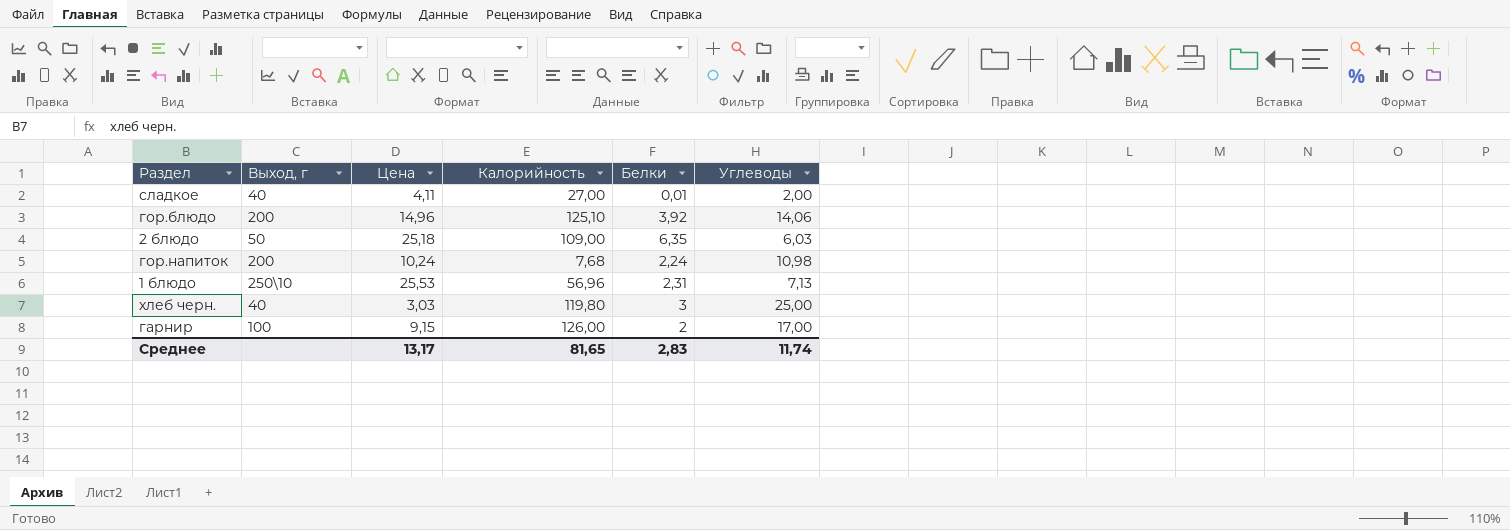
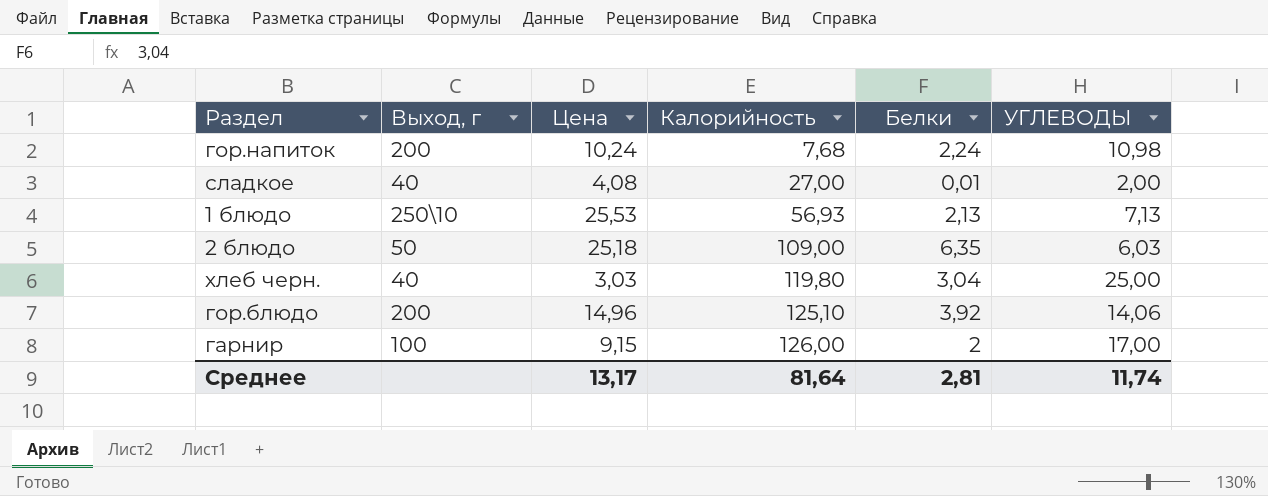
row order: none -> Калорийность ascending
column name: Углеводы -> УГЛЕВОДЫ
сладкое | Цена: 4,11 -> 4,08
1 блюдо | Калорийность: 56,96 -> 56,93
1 блюдо | Белки: 2,31 -> 2,13
хлеб черн. | Белки: 3 -> 3,04
Среднее | Калорийность: 81,65 -> 81,64
Среднее | Белки: 2,83 -> 2,81

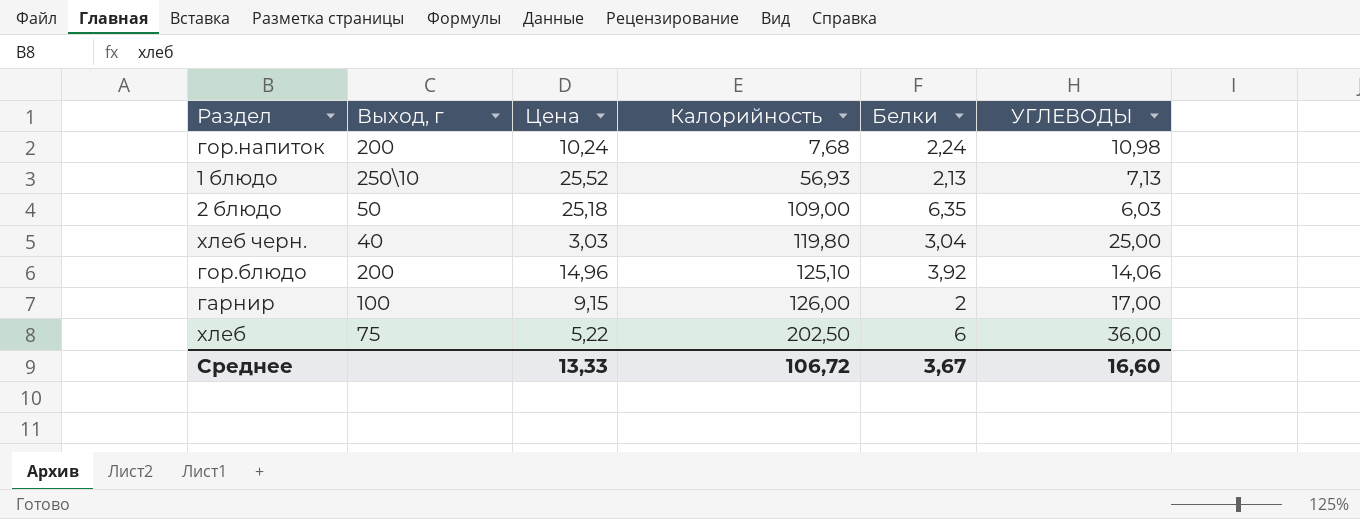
row сладкое: 40 | 4,08 | 27,00 | 0,01 | 2,00 -> none
1 блюдо | Цена: 25,53 -> 25,52
row хлеб: none -> 75 | 5,22 | 202,50 | 6 | 36,00
Среднее | Цена: 13,17 -> 13,33
Среднее | Калорийность: 81,64 -> 106,72
Среднее | Белки: 2,81 -> 3,67
Среднее | УГЛЕВОДЫ: 11,74 -> 16,60

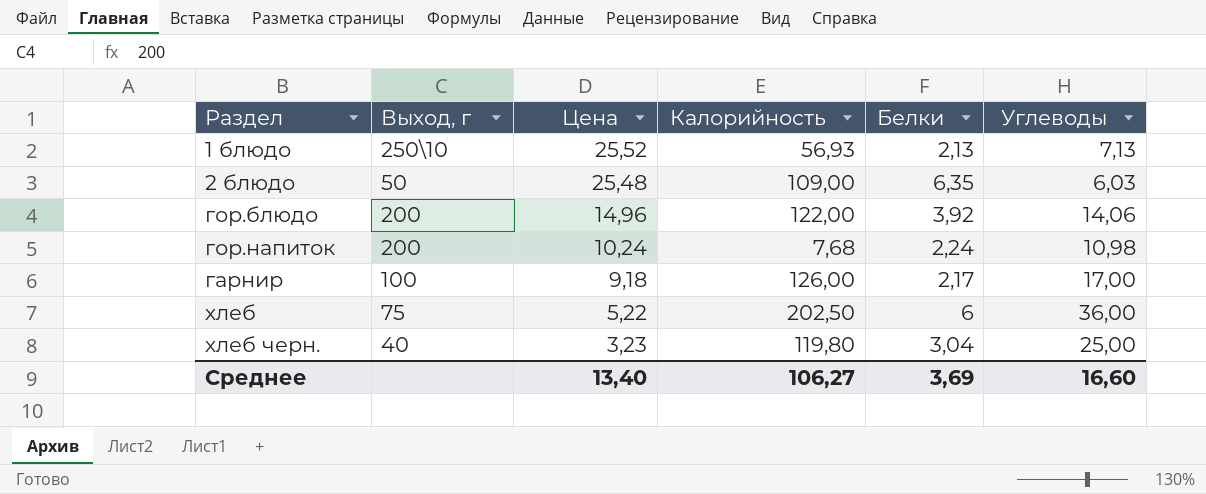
row order: Калорийность ascending -> Цена descending
column name: УГЛЕВОДЫ -> Углеводы
2 блюдо | Цена: 25,18 -> 25,48
гор.блюдо | Калорийность: 125,10 -> 122,00
гарнир | Цена: 9,15 -> 9,18
гарнир | Белки: 2 -> 2,17
хлеб черн. | Цена: 3,03 -> 3,23
Среднее | Цена: 13,33 -> 13,40
Среднее | Калорийность: 106,72 -> 106,27
Среднее | Белки: 3,67 -> 3,69

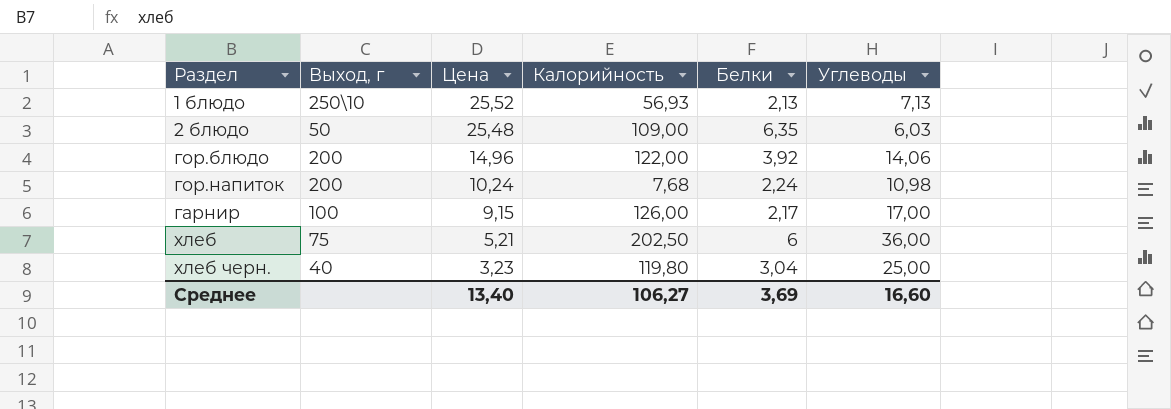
гарнир | Цена: 9,18 -> 9,15
хлеб | Цена: 5,22 -> 5,21

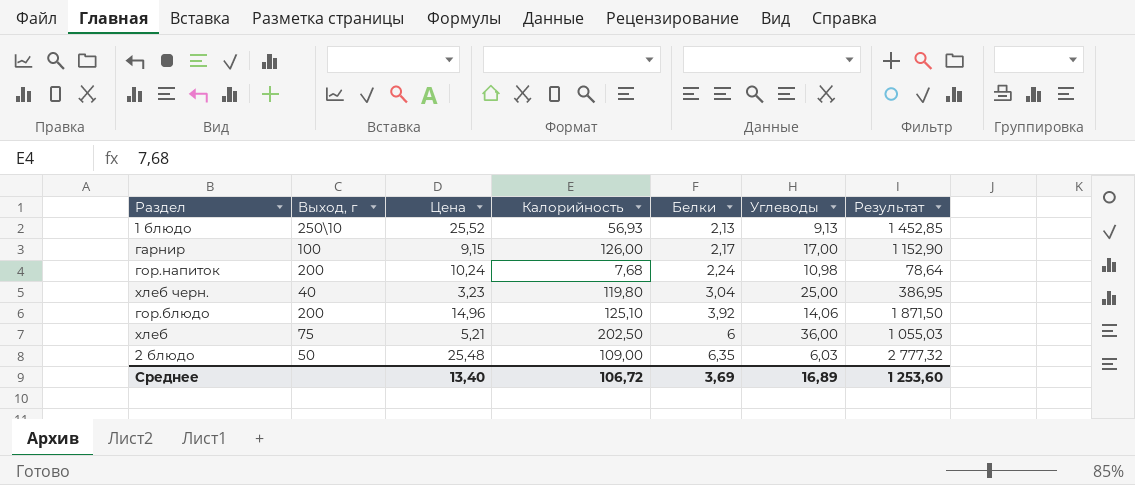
row order: Цена descending -> Белки ascending
column Результат | formula: none -> [Цена] * [Калорийность]
1 блюдо | Углеводы: 7,13 -> 9,13
гор.блюдо | Калорийность: 122,00 -> 125,10
Среднее | Калорийность: 106,27 -> 106,72
Среднее | Углеводы: 16,60 -> 16,89

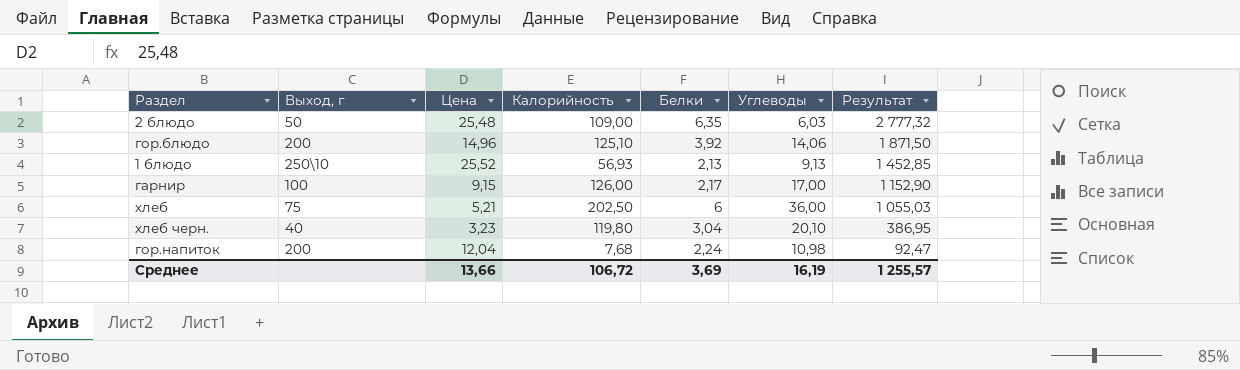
row order: Белки ascending -> Результат descending
хлеб черн. | Углеводы: 25,00 -> 20,10
гор.напиток | Цена: 10,24 -> 12,04
гор.напиток | Результат: 78,64 -> 92,47
Среднее | Цена: 13,40 -> 13,66
Среднее | Углеводы: 16,89 -> 16,19
Среднее | Результат: 1 253,60 -> 1 255,57

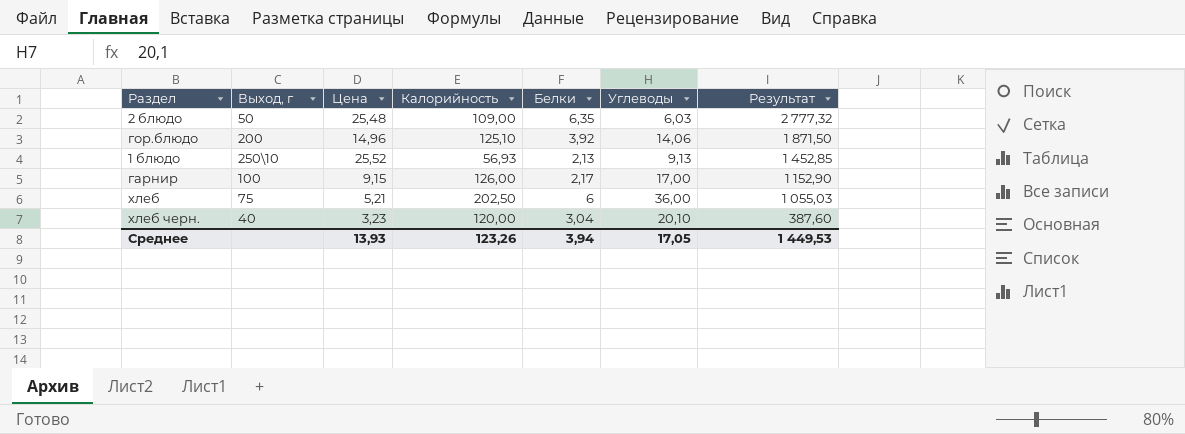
row гор.напиток: 200 | 12,04 | 7,68 | 2,24 | 10,98 | 92,47 -> none
хлеб черн. | Калорийность: 119,80 -> 120,00
хлеб черн. | Результат: 386,95 -> 387,60
Среднее | Цена: 13,66 -> 13,93
Среднее | Калорийность: 106,72 -> 123,26
Среднее | Белки: 3,69 -> 3,94
Среднее | Углеводы: 16,19 -> 17,05
Среднее | Результат: 1 255,57 -> 1 449,53

